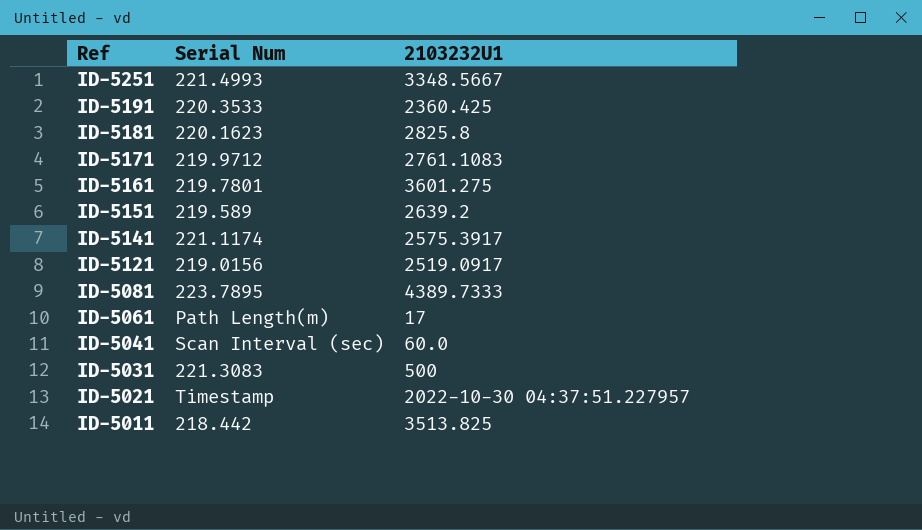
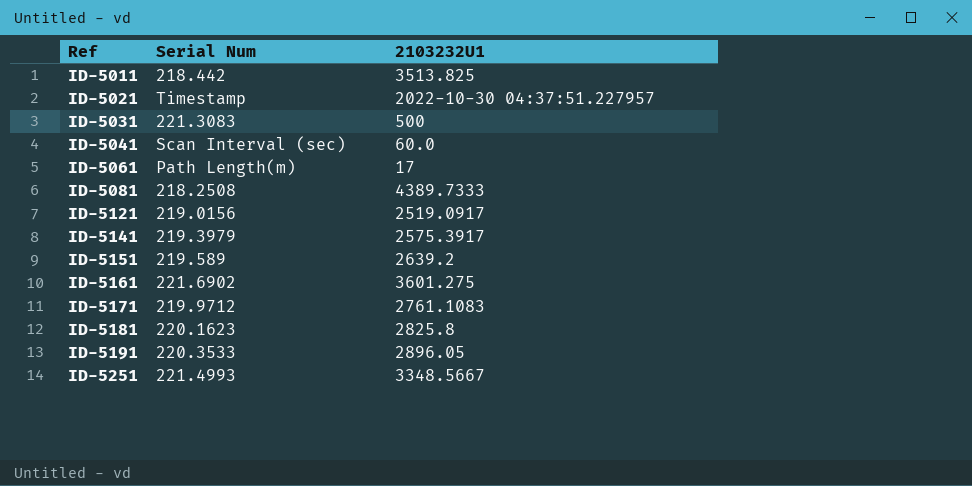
row order: Ref descending -> Ref ascending
ID-5081 | Serial Num: 223.7895 -> 218.2508
ID-5141 | Serial Num: 221.1174 -> 219.3979
ID-5161 | Serial Num: 219.7801 -> 221.6902
ID-5191 | 2103232U1: 2360.425 -> 2896.05

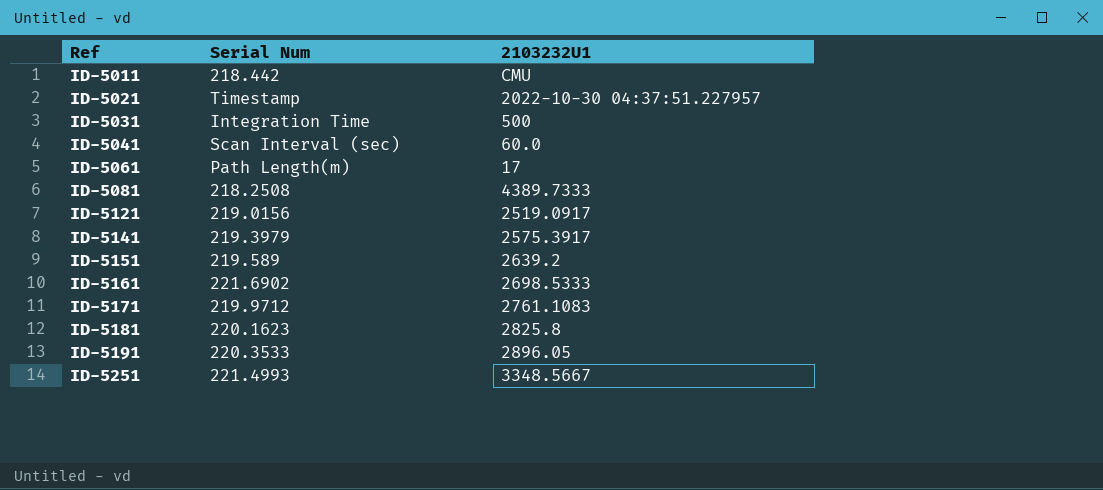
ID-5011 | 2103232U1: 3513.825 -> CMU
ID-5031 | Serial Num: 221.3083 -> Integration Time
ID-5161 | 2103232U1: 3601.275 -> 2698.5333

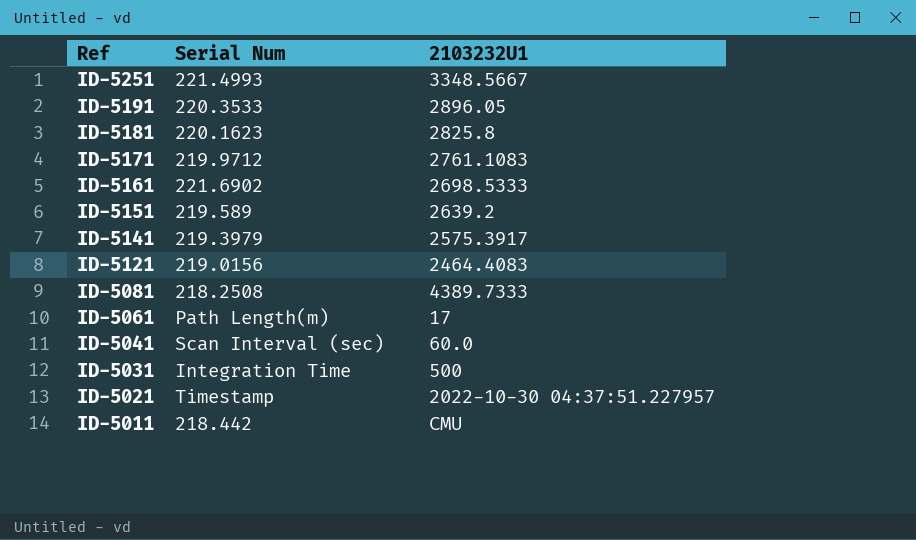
row order: Ref ascending -> Ref descending
ID-5121 | 2103232U1: 2519.0917 -> 2464.4083

